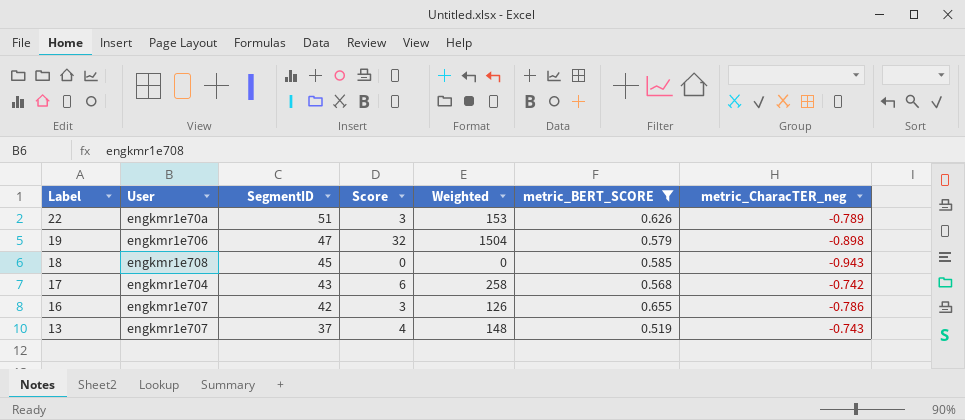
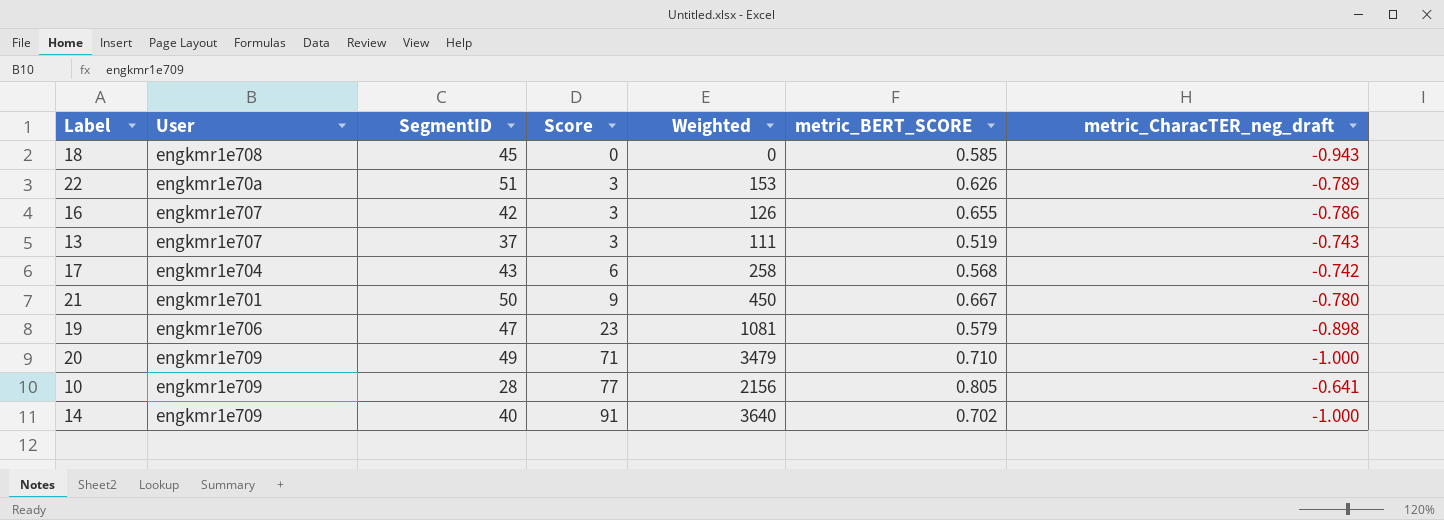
filter: metric_BERT_SCORE <= 0.655 -> none
row order: Label descending -> Score ascending
column name: metric_CharacTER_neg -> metric_CharacTER_neg_draft
13 | Score: 4 -> 3
13 | Weighted: 148 -> 111
19 | Score: 32 -> 23
19 | Weighted: 1504 -> 1081

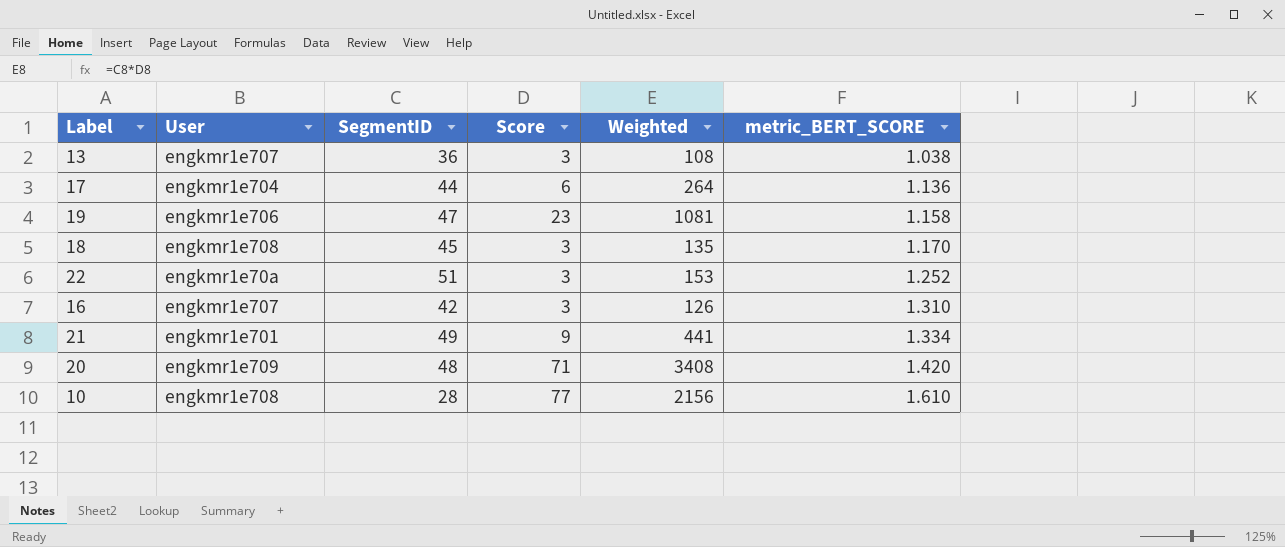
row order: Score ascending -> metric_BERT_SCORE ascending
column metric_CharacTER_neg_draft | position: 7 -> none
row 14: engkmr1e709 | 40 | 91 | 3640 | 0.702 | -1.000 -> none
13 | SegmentID: 37 -> 36
13 | Weighted: 111 -> 108
13 | metric_BERT_SCORE: 0.519 -> 1.038
17 | SegmentID: 43 -> 44
17 | Weighted: 258 -> 264
17 | metric_BERT_SCORE: 0.568 -> 1.136
19 | metric_BERT_SCORE: 0.579 -> 1.158
18 | Score: 0 -> 3
18 | Weighted: 0 -> 135
18 | metric_BERT_SCORE: 0.585 -> 1.170
22 | metric_BERT_SCORE: 0.626 -> 1.252
16 | metric_BERT_SCORE: 0.655 -> 1.310
21 | SegmentID: 50 -> 49
21 | Weighted: 450 -> 441
21 | metric_BERT_SCORE: 0.667 -> 1.334
20 | SegmentID: 49 -> 48
20 | Weighted: 3479 -> 3408
20 | metric_BERT_SCORE: 0.710 -> 1.420
10 | User: engkmr1e709 -> engkmr1e708
10 | metric_BERT_SCORE: 0.805 -> 1.610

